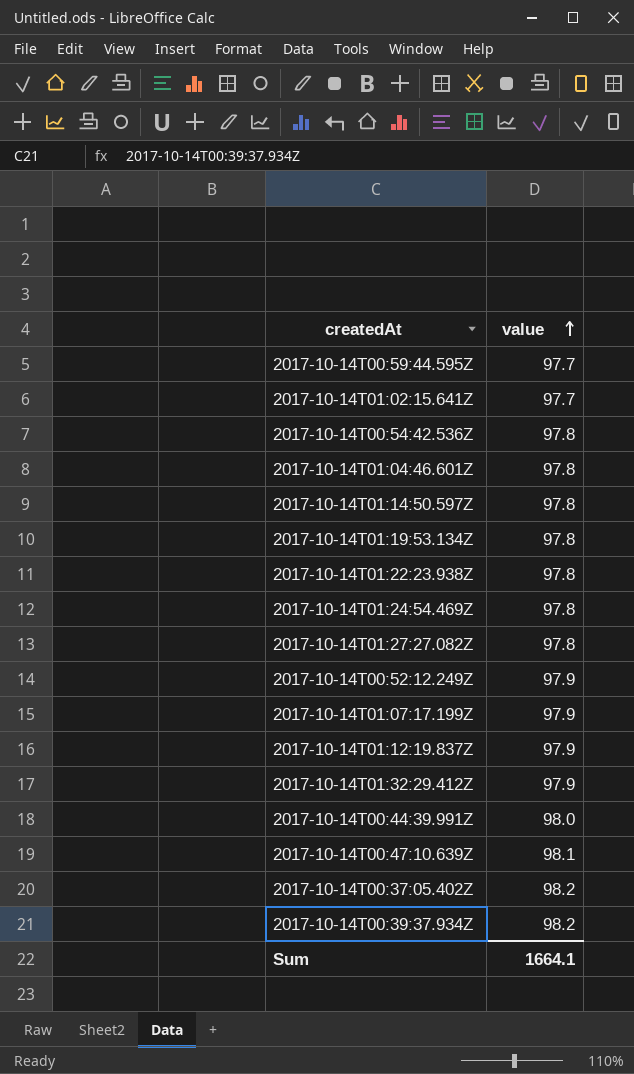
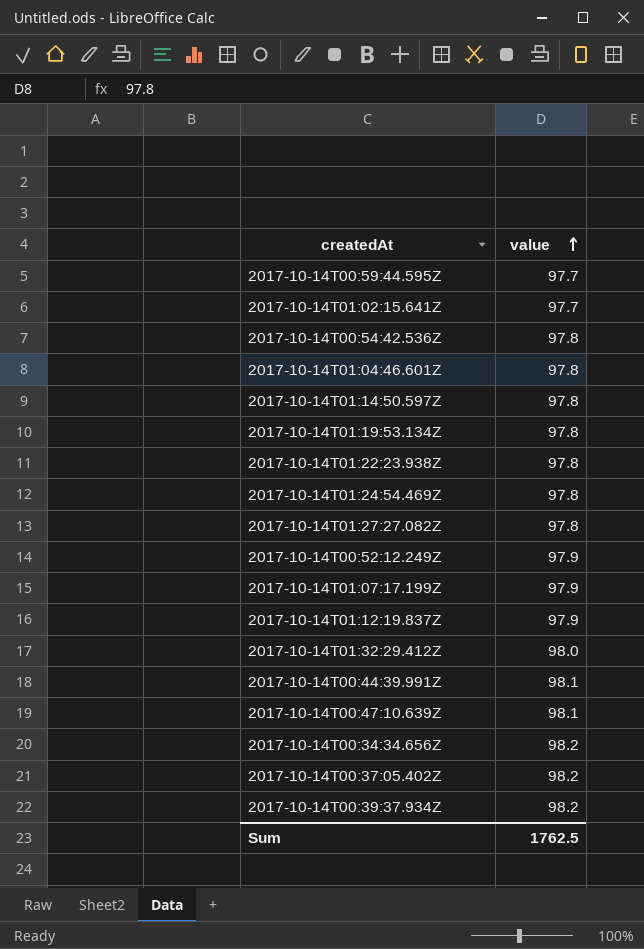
2017-10-14T01:32:29.412Z | value: 97.9 -> 98.0
2017-10-14T00:44:39.991Z | value: 98.0 -> 98.1
row 2017-10-14T00:34:34.656Z: none -> 98.2
Sum | value: 1664.1 -> 1762.5

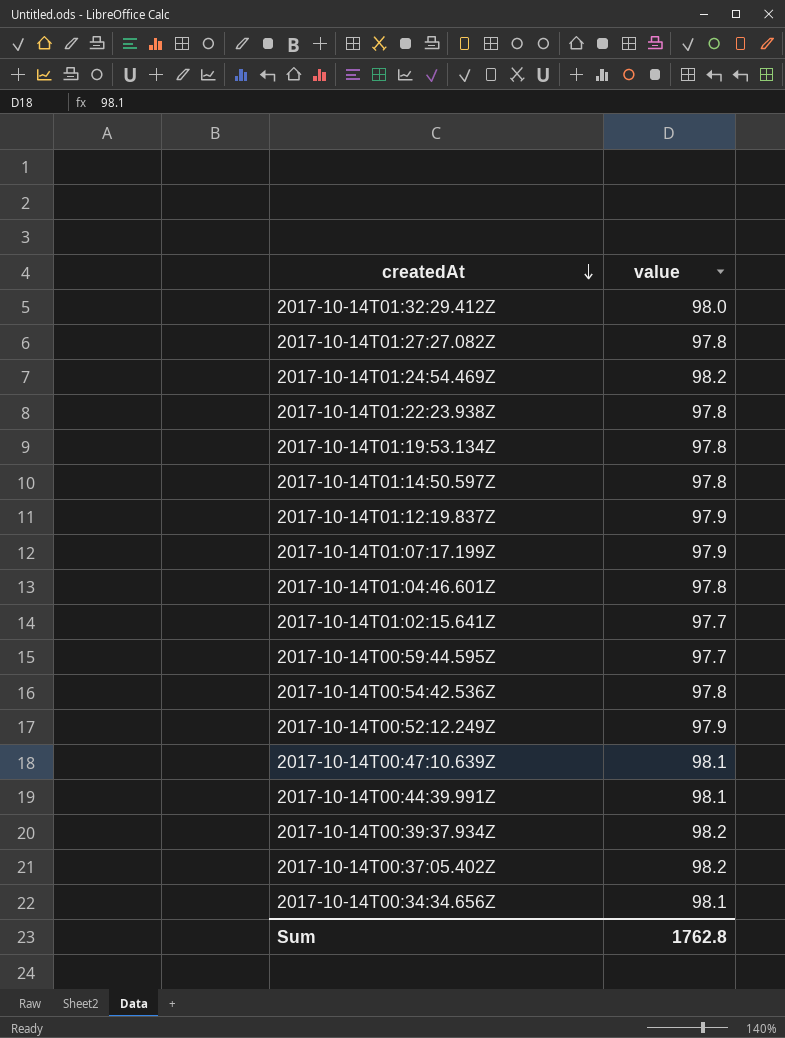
row order: value ascending -> createdAt descending
2017-10-14T01:24:54.469Z | value: 97.8 -> 98.2
2017-10-14T00:34:34.656Z | value: 98.2 -> 98.1
Sum | value: 1762.5 -> 1762.8

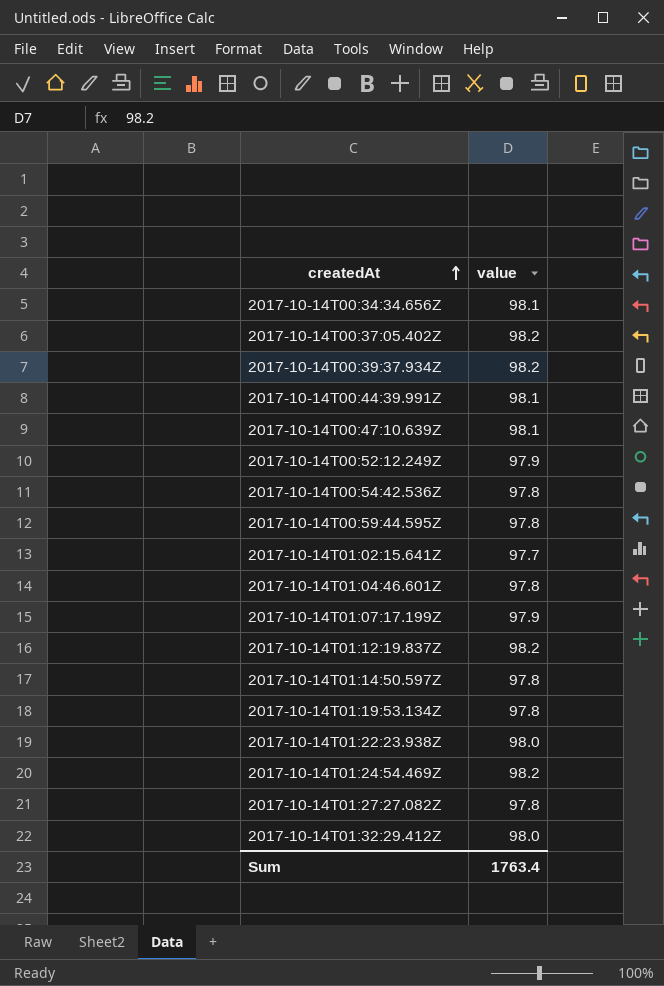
row order: createdAt descending -> createdAt ascending
2017-10-14T00:59:44.595Z | value: 97.7 -> 97.8
2017-10-14T01:12:19.837Z | value: 97.9 -> 98.2
2017-10-14T01:22:23.938Z | value: 97.8 -> 98.0
Sum | value: 1762.8 -> 1763.4

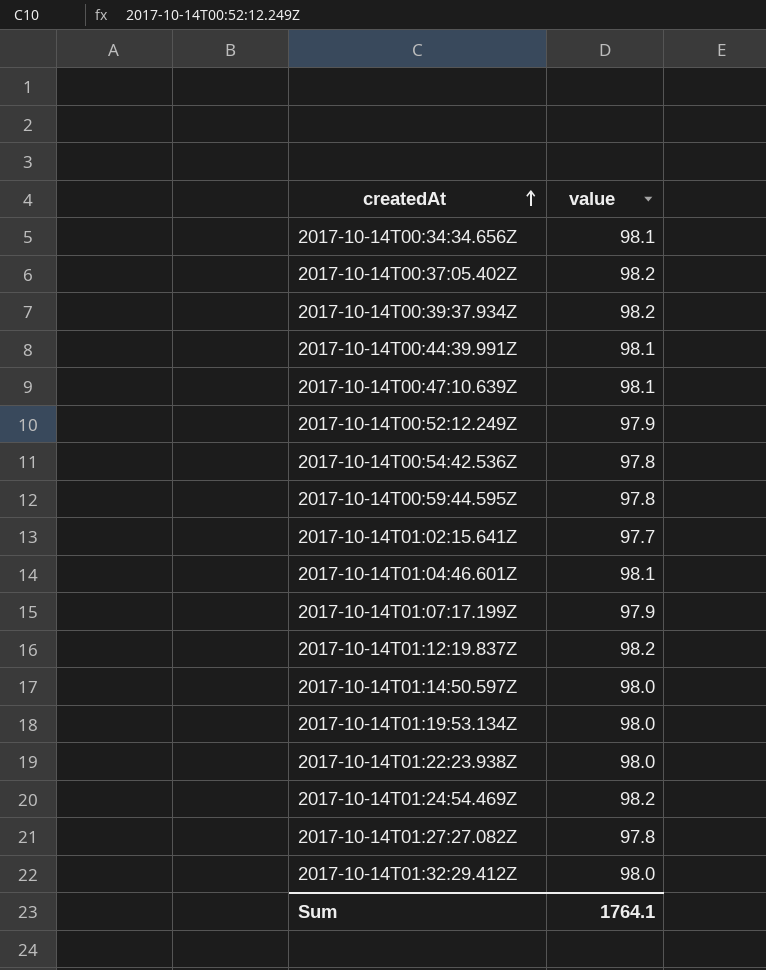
2017-10-14T01:04:46.601Z | value: 97.8 -> 98.1
2017-10-14T01:14:50.597Z | value: 97.8 -> 98.0
2017-10-14T01:19:53.134Z | value: 97.8 -> 98.0
Sum | value: 1763.4 -> 1764.1

